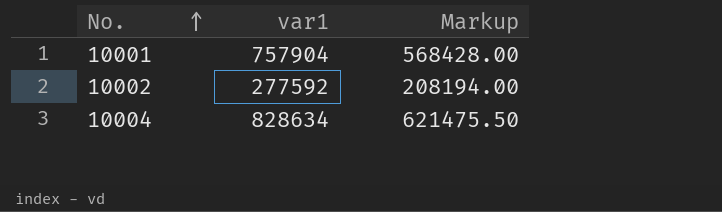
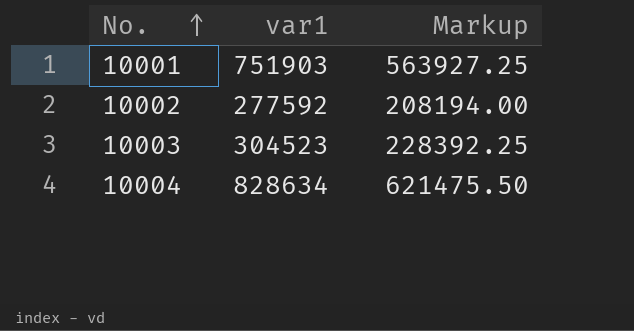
10001 | var1: 757904 -> 751903
10001 | Markup: 568428.00 -> 563927.25
row 10003: none -> 304523 | 228392.25

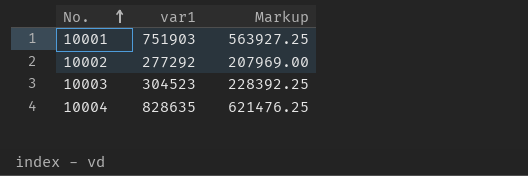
10002 | var1: 277592 -> 277292
10002 | Markup: 208194.00 -> 207969.00
10004 | var1: 828634 -> 828635
10004 | Markup: 621475.50 -> 621476.25

